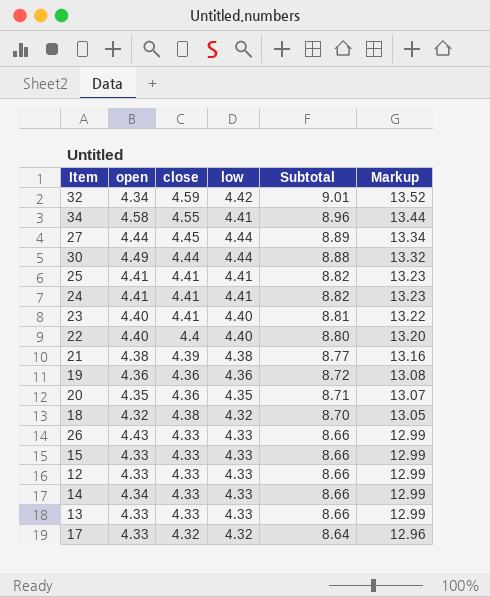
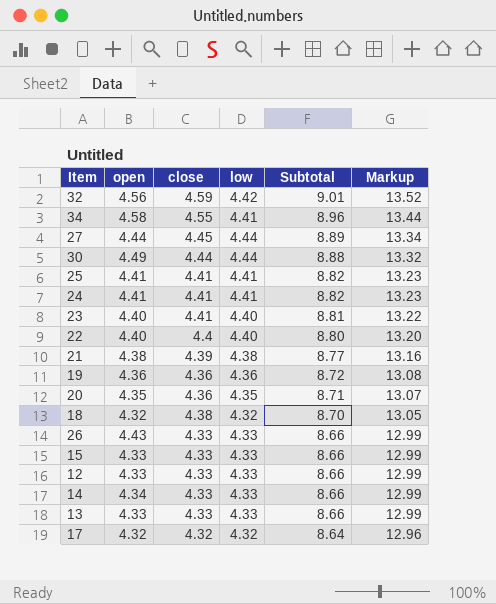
32 | open: 4.34 -> 4.56
17 | open: 4.33 -> 4.32

